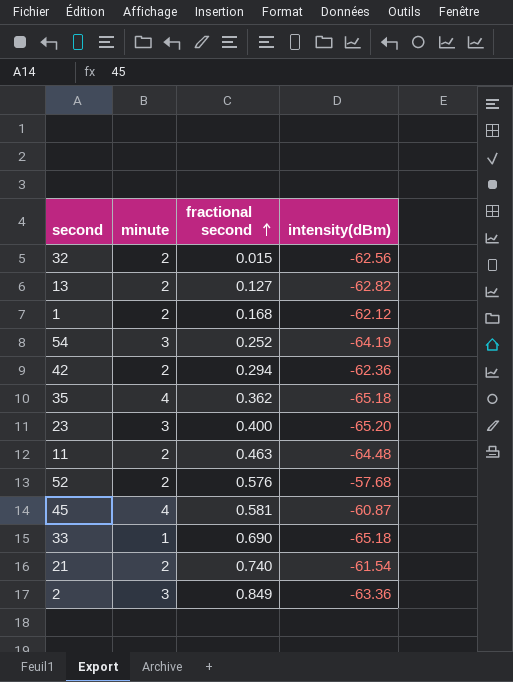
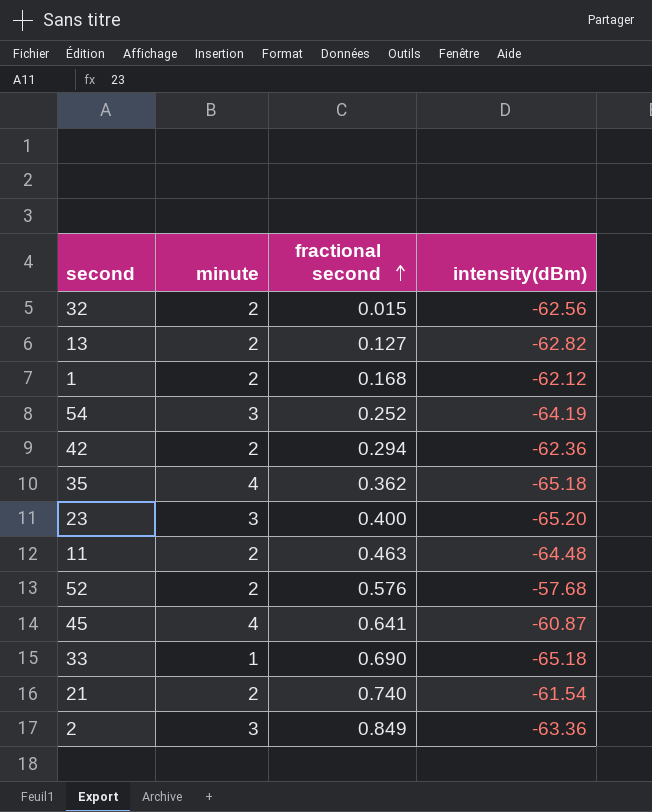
45 | fractional second: 0.581 -> 0.641

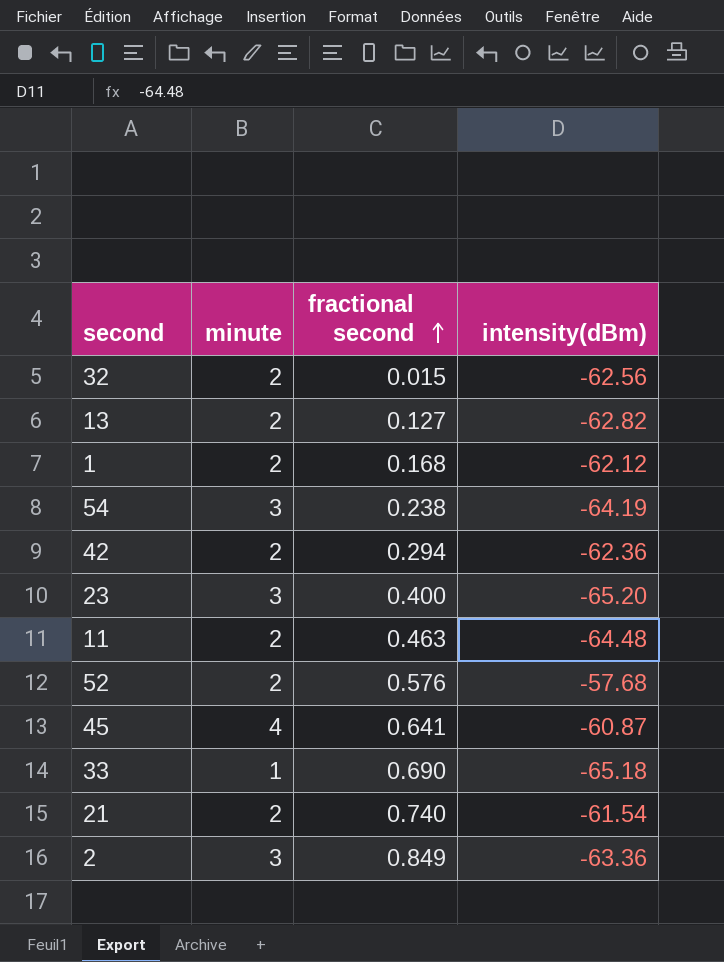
row 35: 4 | 0.362 | -65.18 -> none
54 | fractional second: 0.252 -> 0.238

